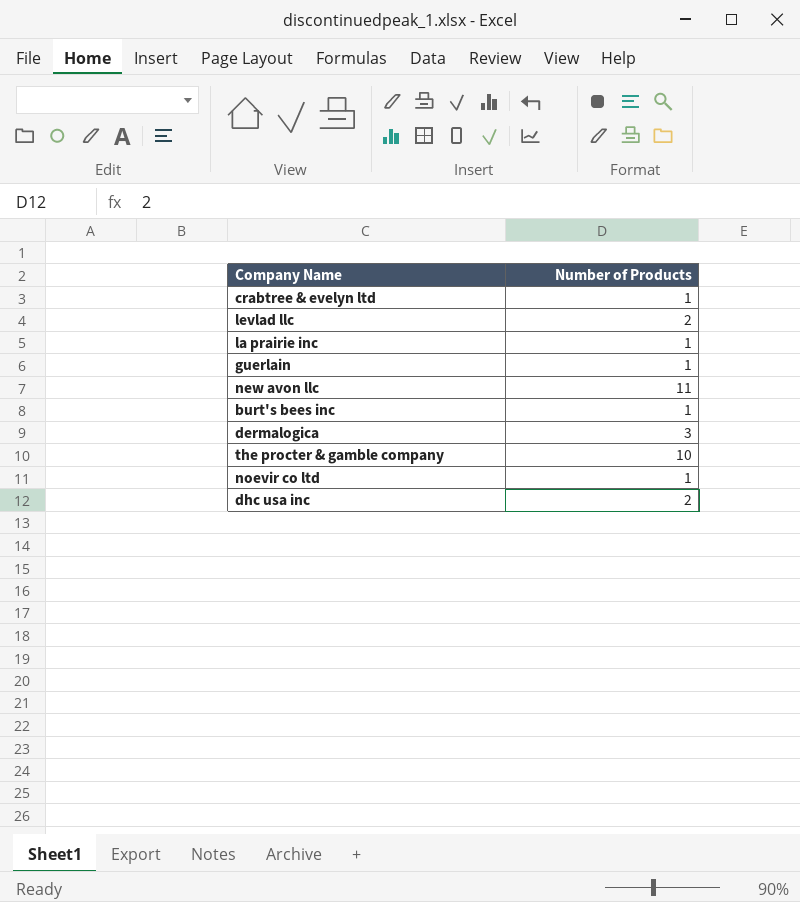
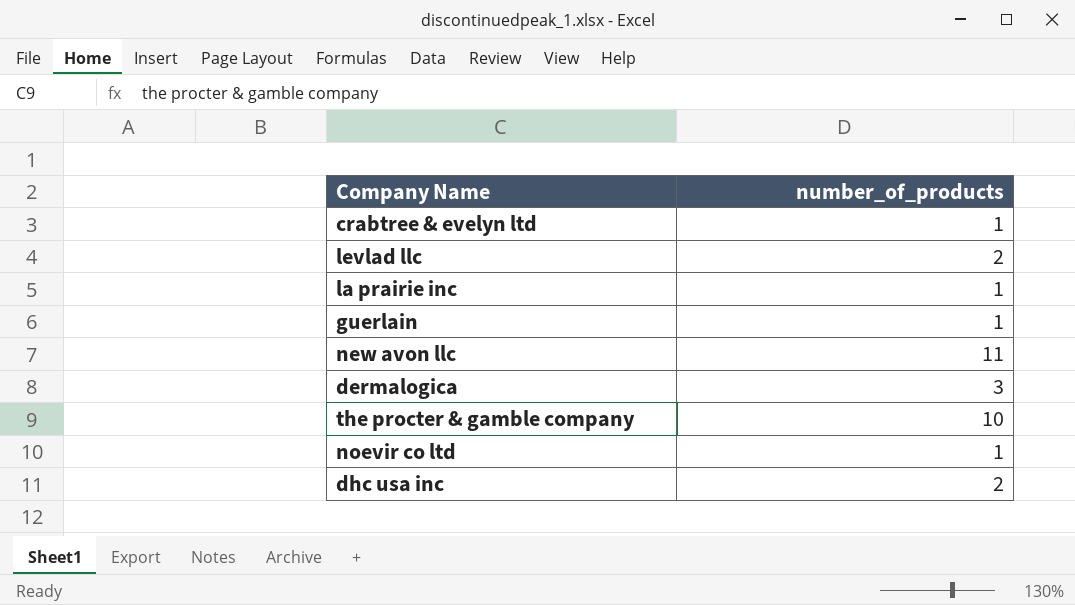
column name: Number of Products -> number_of_products
row burt's bees inc: 1 -> none

